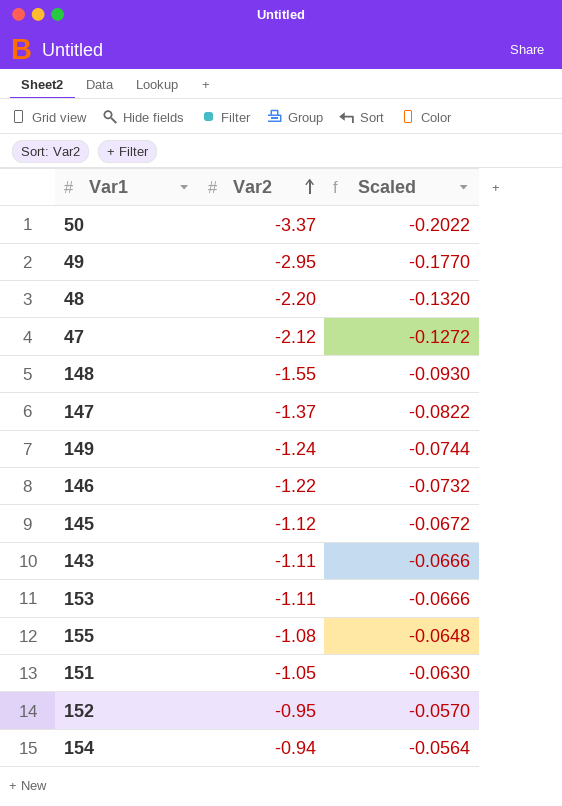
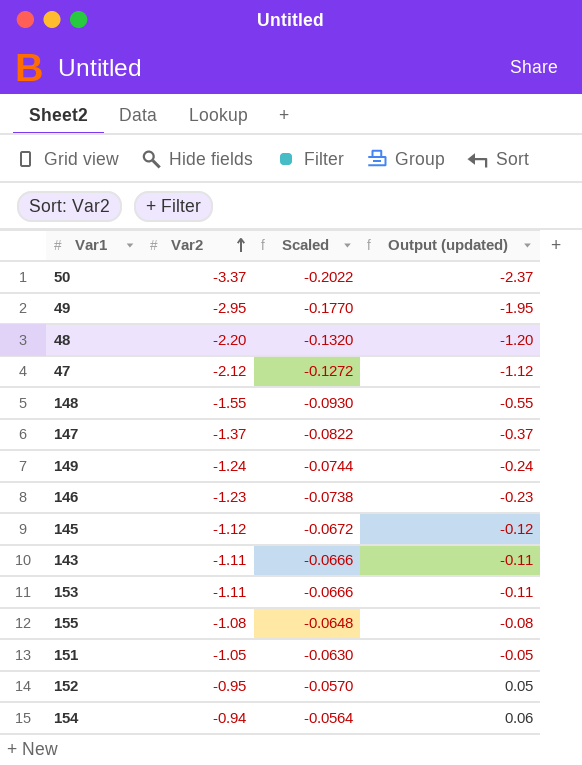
column Output (updated) | formula: none -> [Var2] + 1
146 | Var2: -1.22 -> -1.23
146 | Scaled: -0.0732 -> -0.0738

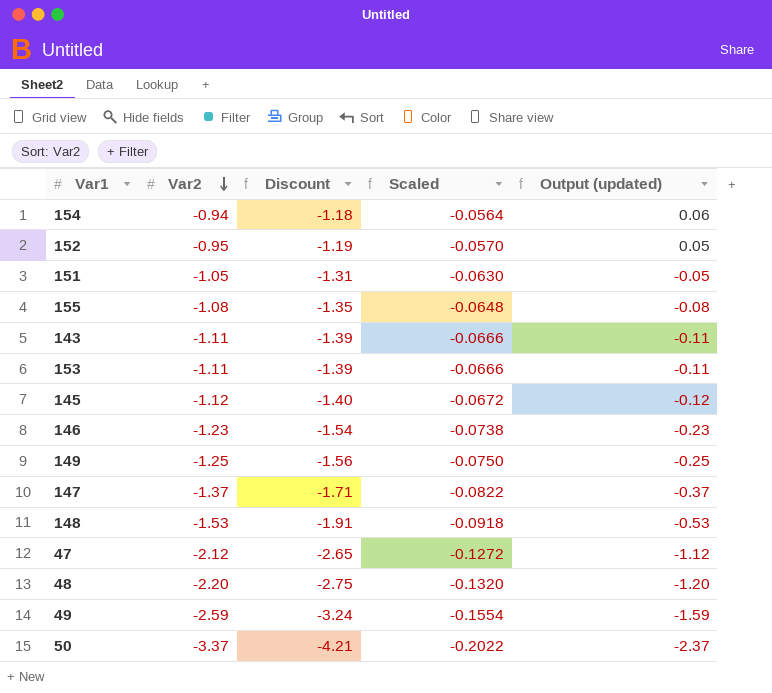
row order: Var2 ascending -> Var2 descending
column Discount | formula: none -> [Var2] * 1.25
149 | Var2: -1.24 -> -1.25
149 | Scaled: -0.0744 -> -0.0750
149 | Output (updated): -0.24 -> -0.25
148 | Var2: -1.55 -> -1.53
148 | Scaled: -0.0930 -> -0.0918
148 | Output (updated): -0.55 -> -0.53
49 | Var2: -2.95 -> -2.59
49 | Scaled: -0.1770 -> -0.1554
49 | Output (updated): -1.95 -> -1.59

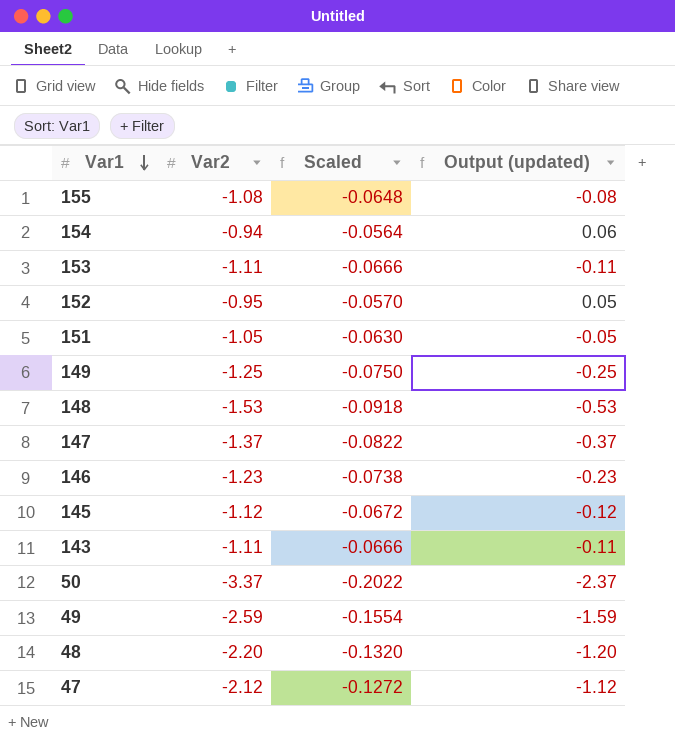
row order: Var2 descending -> Var1 descending
column Discount | formula: [Var2] * 1.25 -> none

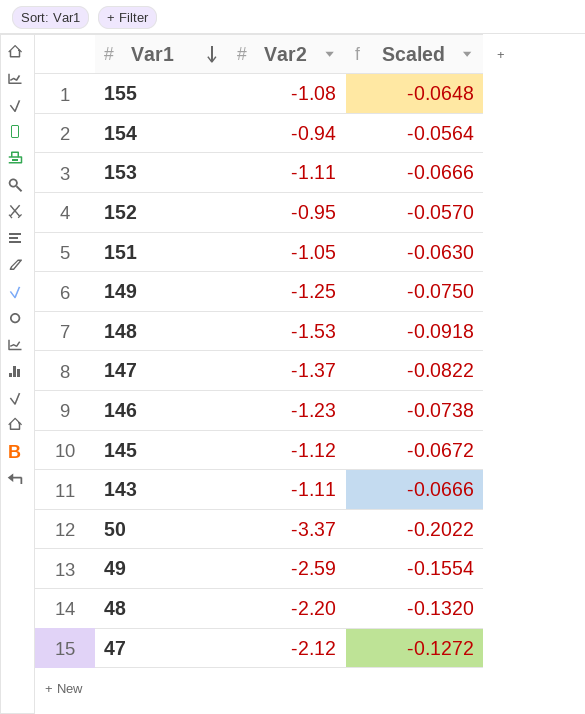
column Output (updated) | formula: [Var2] + 1 -> none

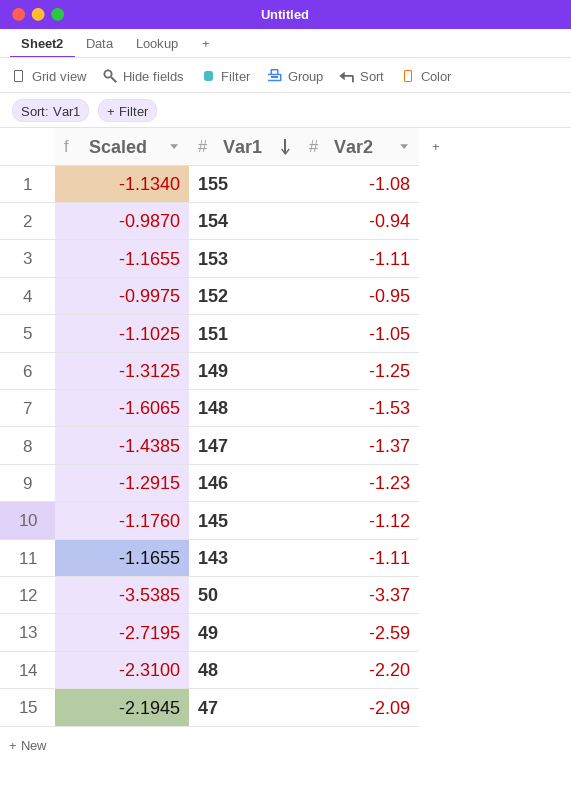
column Scaled | formula: [Var2] * 0.06 -> [Var2] * 1.05
column Scaled | position: 3 -> 1
47 | Var2: -2.12 -> -2.09

